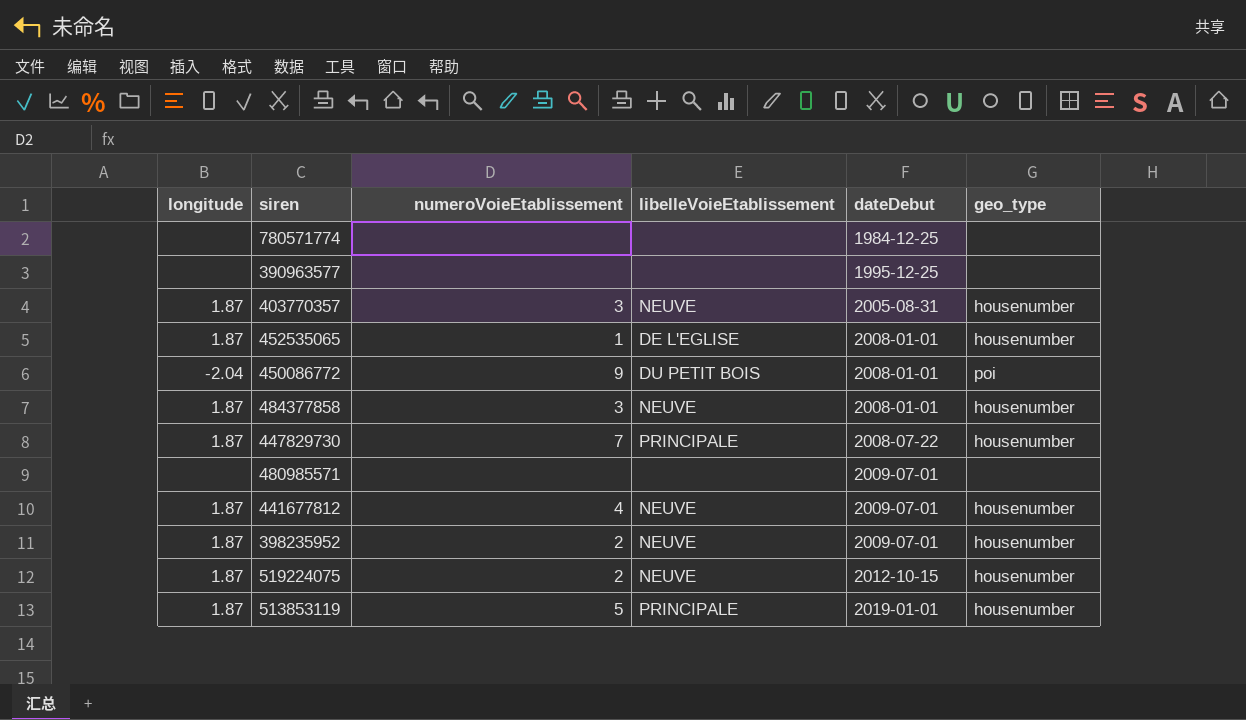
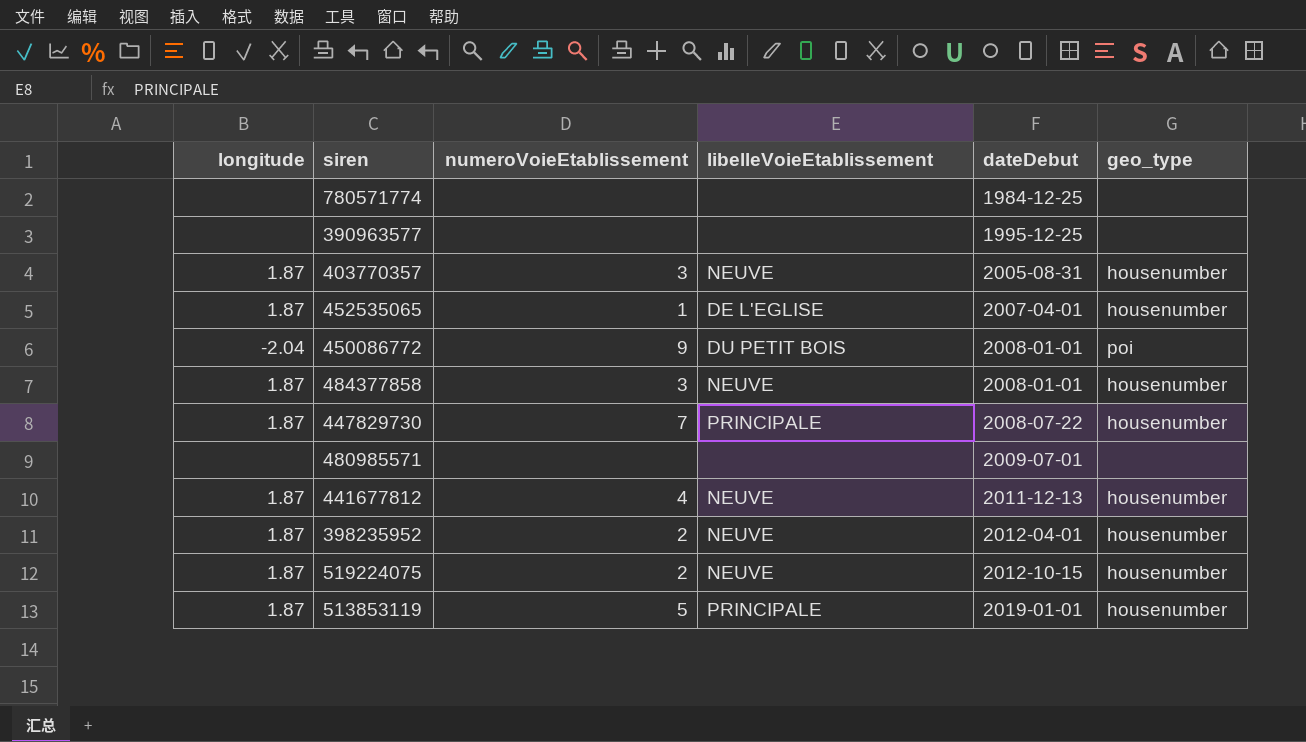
452535065 | dateDebut: 2008-01-01 -> 2007-04-01
441677812 | dateDebut: 2009-07-01 -> 2011-12-13
398235952 | dateDebut: 2009-07-01 -> 2012-04-01

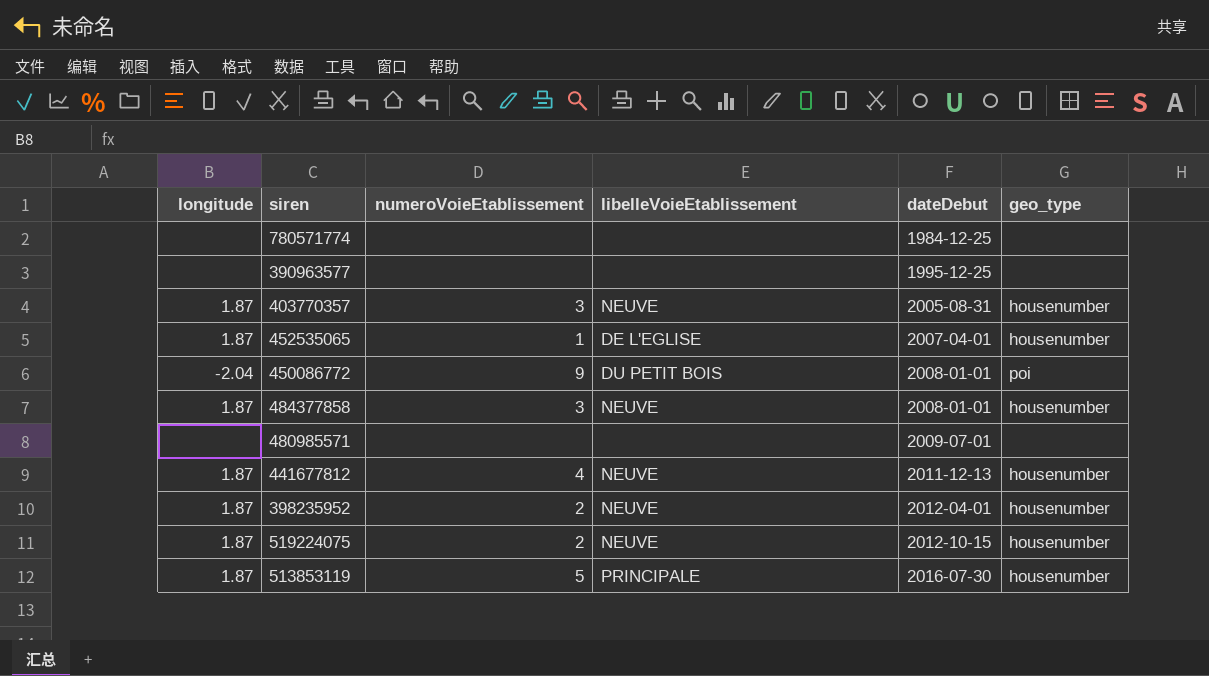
row 447829730: 1.87 | 7 | PRINCIPALE | 2008-07-22 | housenumber -> none
513853119 | dateDebut: 2019-01-01 -> 2016-07-30

